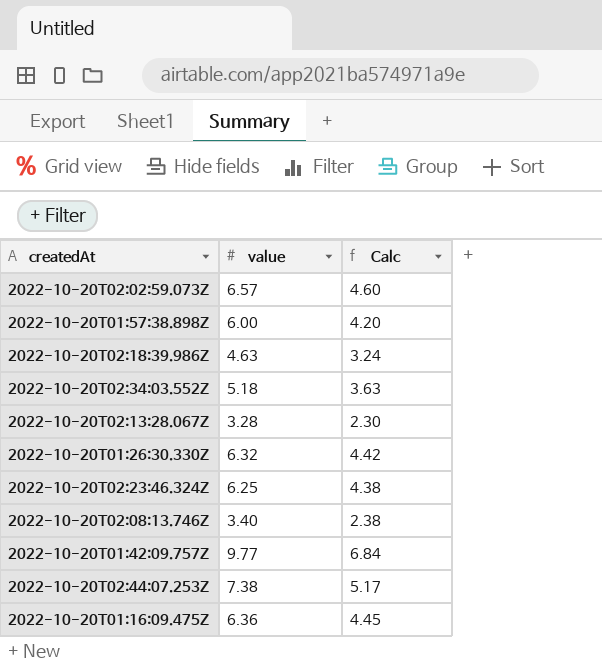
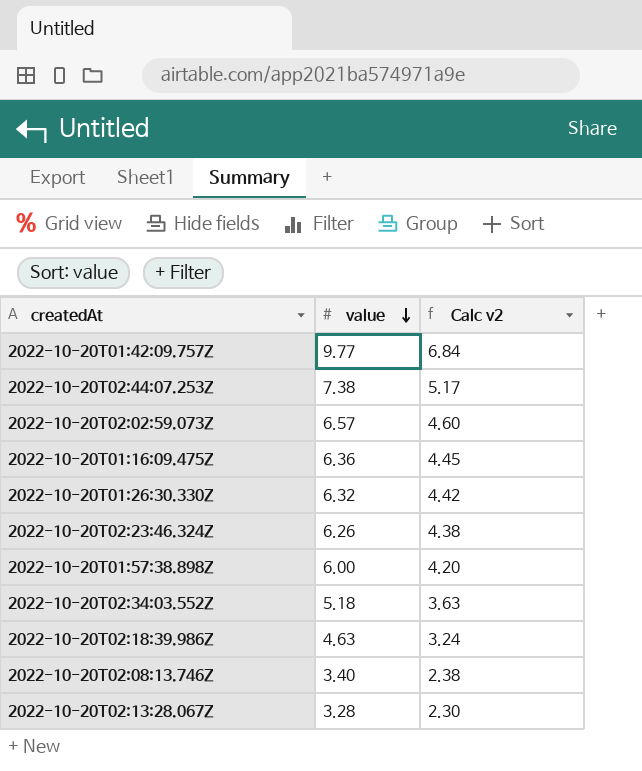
row order: none -> value descending
column name: Calc -> Calc v2
2022-10-20T02:23:46.324Z | value: 6.25 -> 6.26

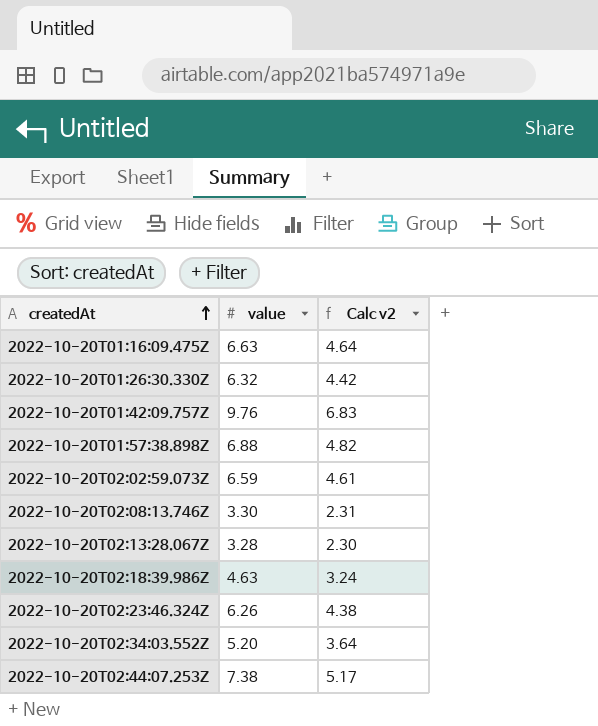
row order: value descending -> createdAt ascending
2022-10-20T01:16:09.475Z | value: 6.36 -> 6.63
2022-10-20T01:16:09.475Z | Calc v2: 4.45 -> 4.64
2022-10-20T01:42:09.757Z | value: 9.77 -> 9.76
2022-10-20T01:42:09.757Z | Calc v2: 6.84 -> 6.83
2022-10-20T01:57:38.898Z | value: 6.00 -> 6.88
2022-10-20T01:57:38.898Z | Calc v2: 4.20 -> 4.82
2022-10-20T02:02:59.073Z | value: 6.57 -> 6.59
2022-10-20T02:02:59.073Z | Calc v2: 4.60 -> 4.61
2022-10-20T02:08:13.746Z | value: 3.40 -> 3.30
2022-10-20T02:08:13.746Z | Calc v2: 2.38 -> 2.31
2022-10-20T02:34:03.552Z | value: 5.18 -> 5.20
2022-10-20T02:34:03.552Z | Calc v2: 3.63 -> 3.64

